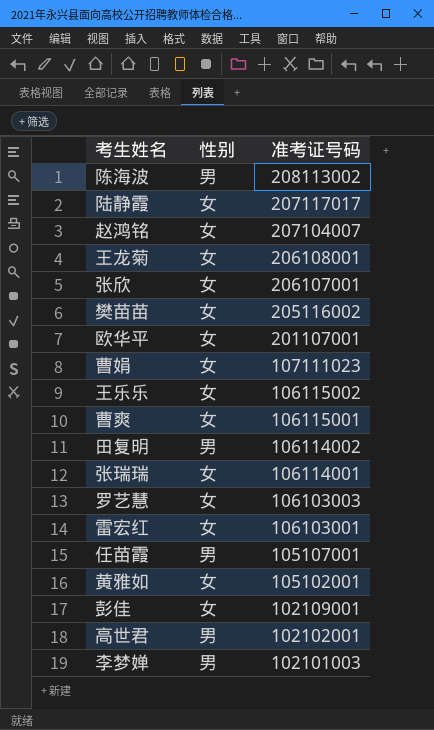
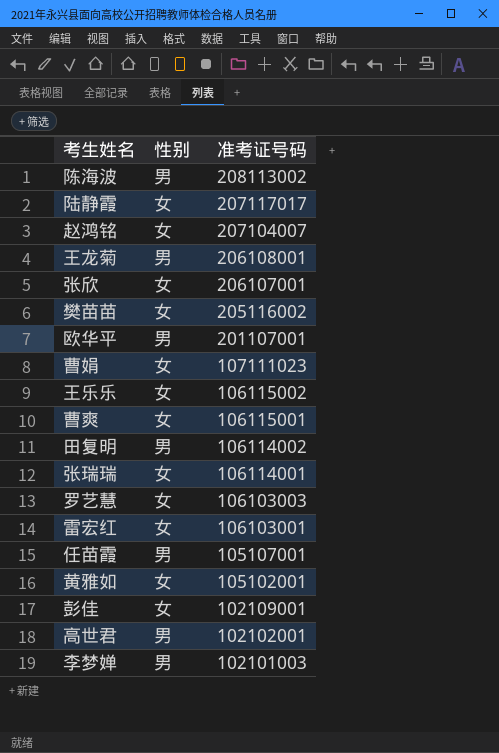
王龙菊 | 性别: 女 -> 男
欧华平 | 性别: 女 -> 男

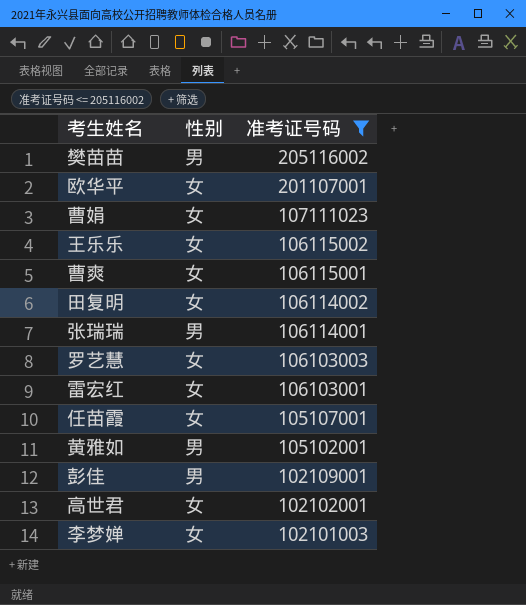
filter: none -> 准考证号码 <= 205116002
樊苗苗 | 性别: 女 -> 男
欧华平 | 性别: 男 -> 女
田复明 | 性别: 男 -> 女
张瑞瑞 | 性别: 女 -> 男
任苗霞 | 性别: 男 -> 女
黄雅如 | 性别: 女 -> 男
彭佳 | 性别: 女 -> 男
高世君 | 性别: 男 -> 女
李梦婵 | 性别: 男 -> 女

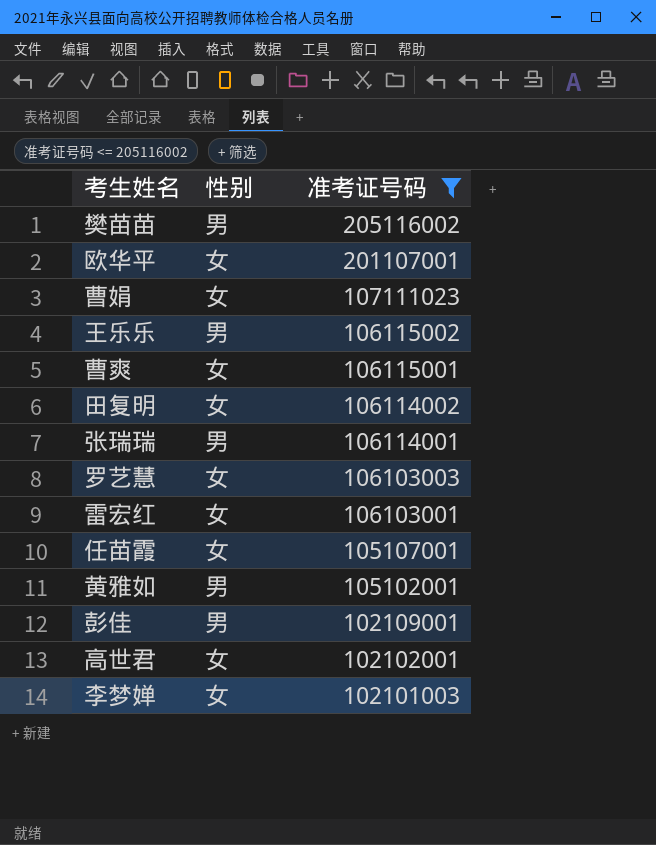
王乐乐 | 性别: 女 -> 男

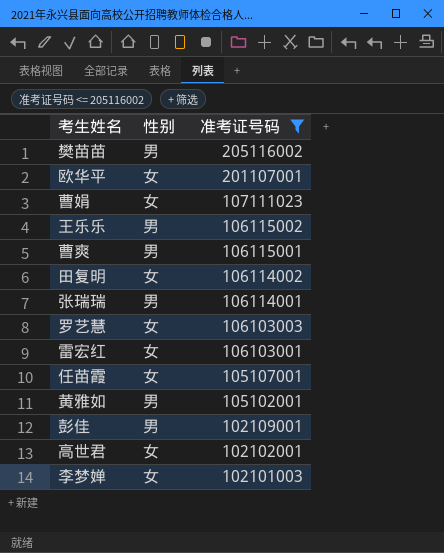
曹爽 | 性别: 女 -> 男

